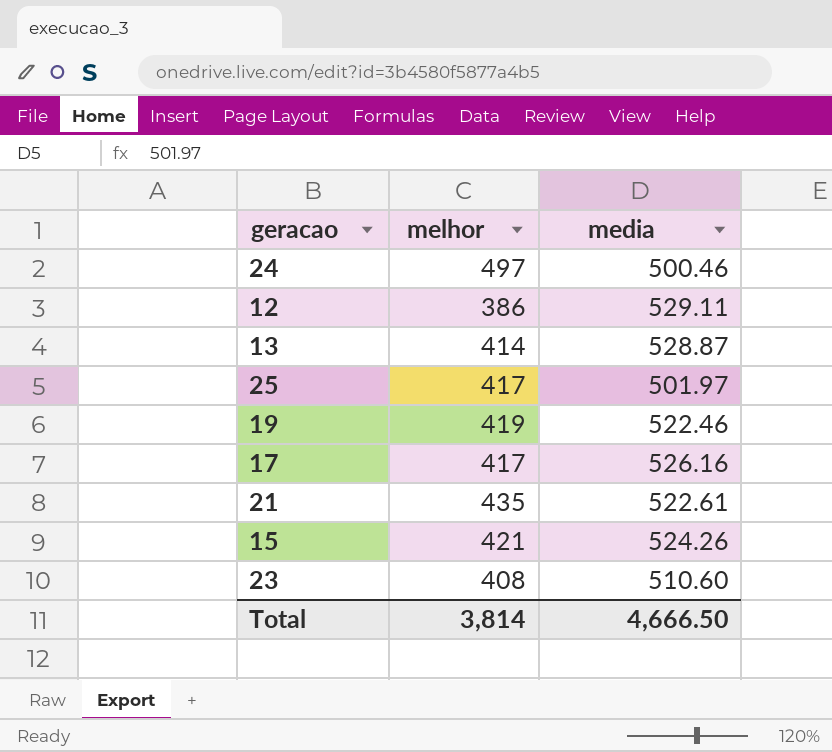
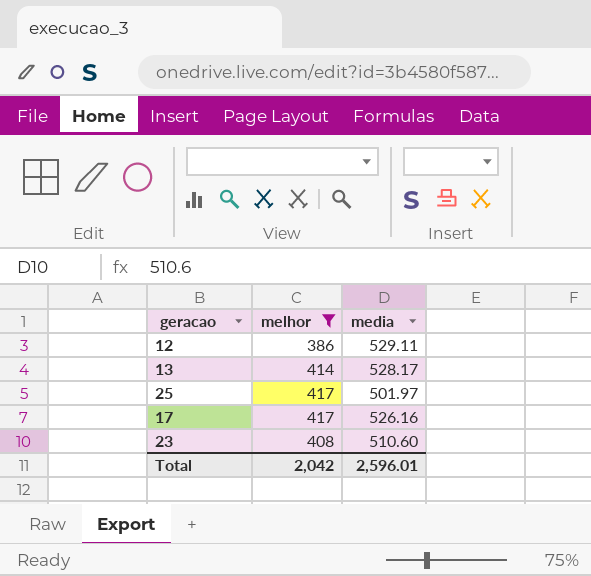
filter: none -> melhor <= 417
13 | media: 528.87 -> 528.17
Total | melhor: 3,814 -> 2,042
Total | media: 4,666.50 -> 2,596.01

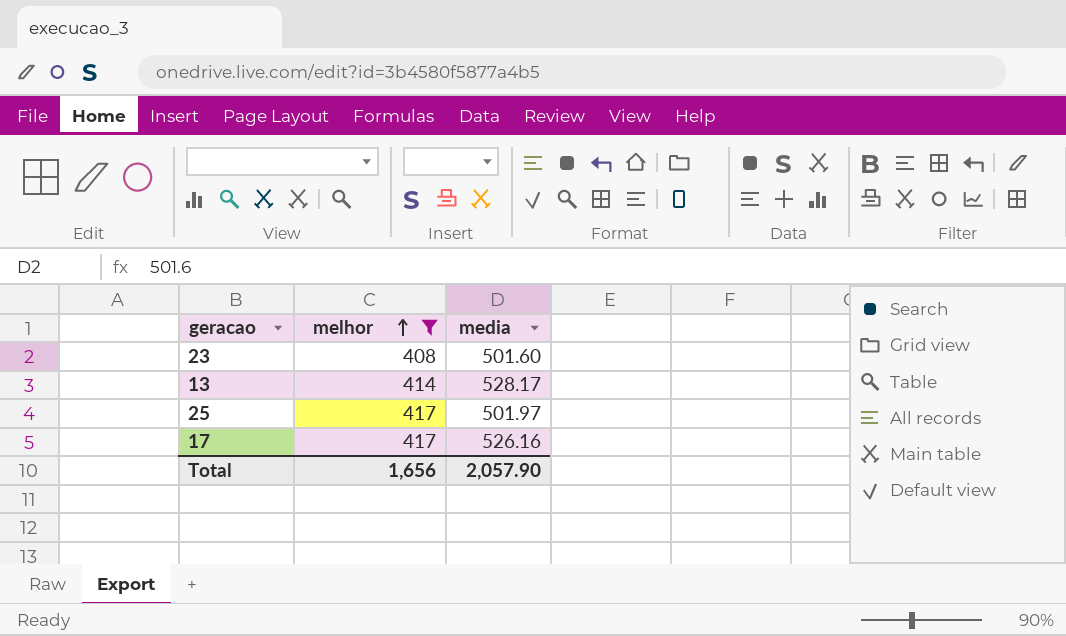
row order: none -> melhor ascending
row 12: 386 | 529.11 -> none
23 | media: 510.60 -> 501.60
Total | melhor: 2,042 -> 1,656
Total | media: 2,596.01 -> 2,057.90

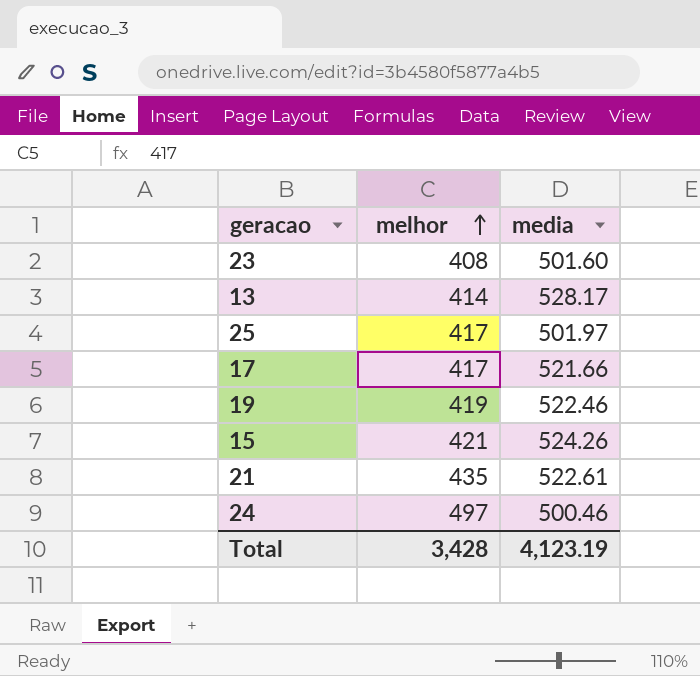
filter: melhor <= 417 -> none
17 | media: 526.16 -> 521.66
Total | melhor: 1,656 -> 3,428
Total | media: 2,057.90 -> 4,123.19

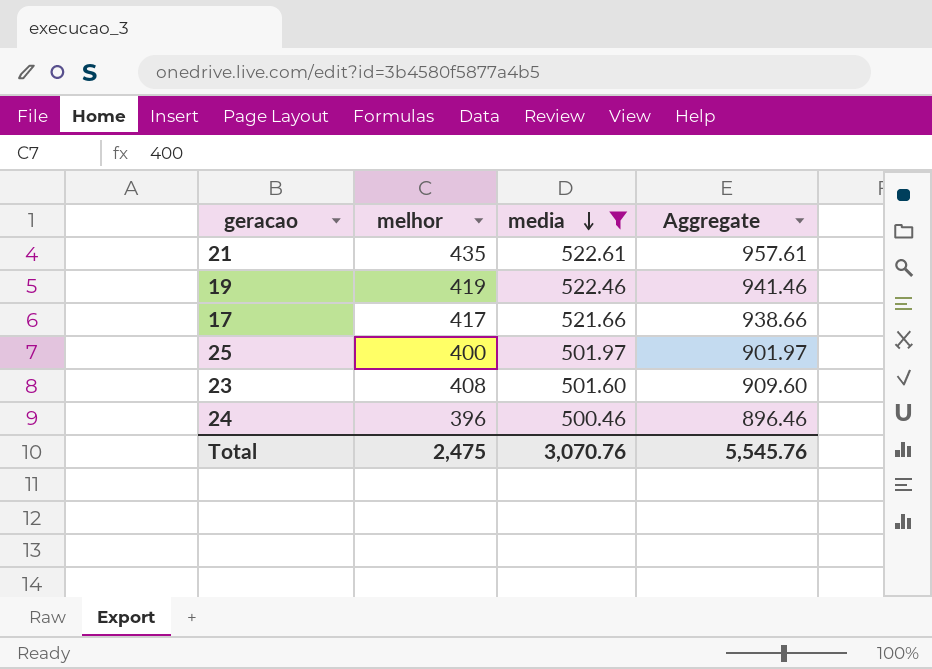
filter: none -> media <= 522.61
row order: melhor ascending -> media descending
column Aggregate | formula: none -> [melhor] + [media]
25 | melhor: 417 -> 400
24 | melhor: 497 -> 396
Total | melhor: 3,428 -> 2,475
Total | media: 4,123.19 -> 3,070.76

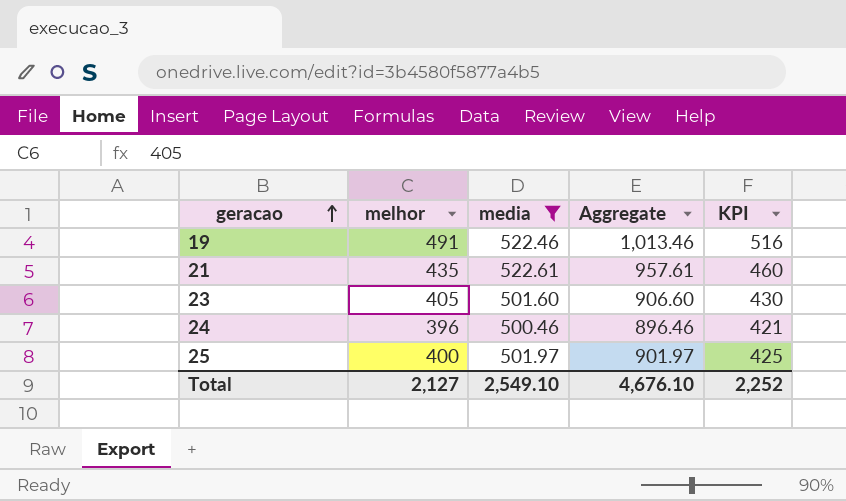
row order: media descending -> geracao ascending
column KPI | formula: none -> [melhor] + 25
row 17: 417 | 521.66 | 938.66 -> none
19 | melhor: 419 -> 491
19 | Aggregate: 941.46 -> 1,013.46
23 | melhor: 408 -> 405
23 | Aggregate: 909.60 -> 906.60
Total | melhor: 2,475 -> 2,127
Total | media: 3,070.76 -> 2,549.10
Total | Aggregate: 5,545.76 -> 4,676.10

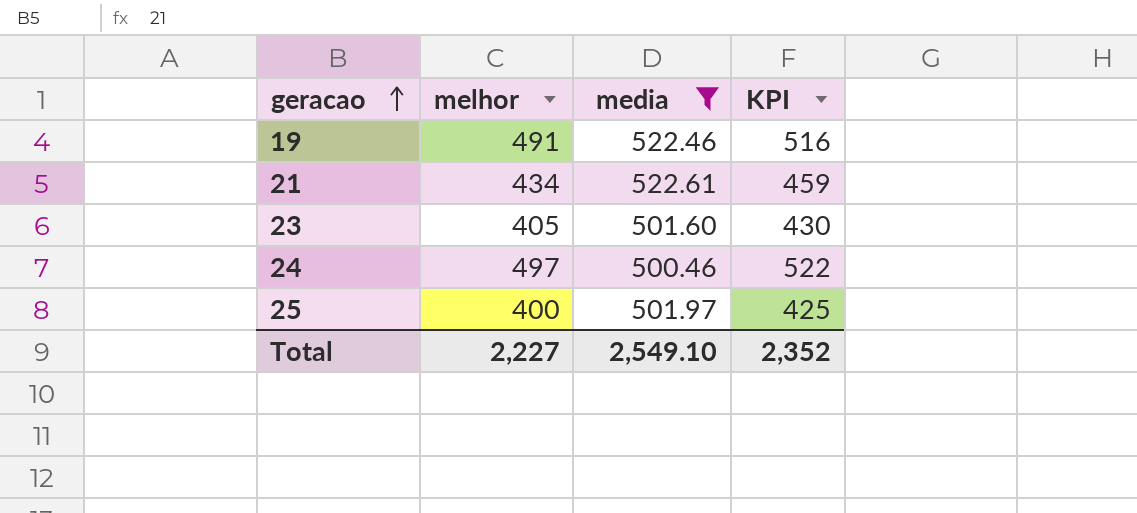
column Aggregate | formula: [melhor] + [media] -> none
21 | melhor: 435 -> 434
21 | KPI: 460 -> 459
24 | melhor: 396 -> 497
24 | KPI: 421 -> 522
Total | melhor: 2,127 -> 2,227
Total | KPI: 2,252 -> 2,352

